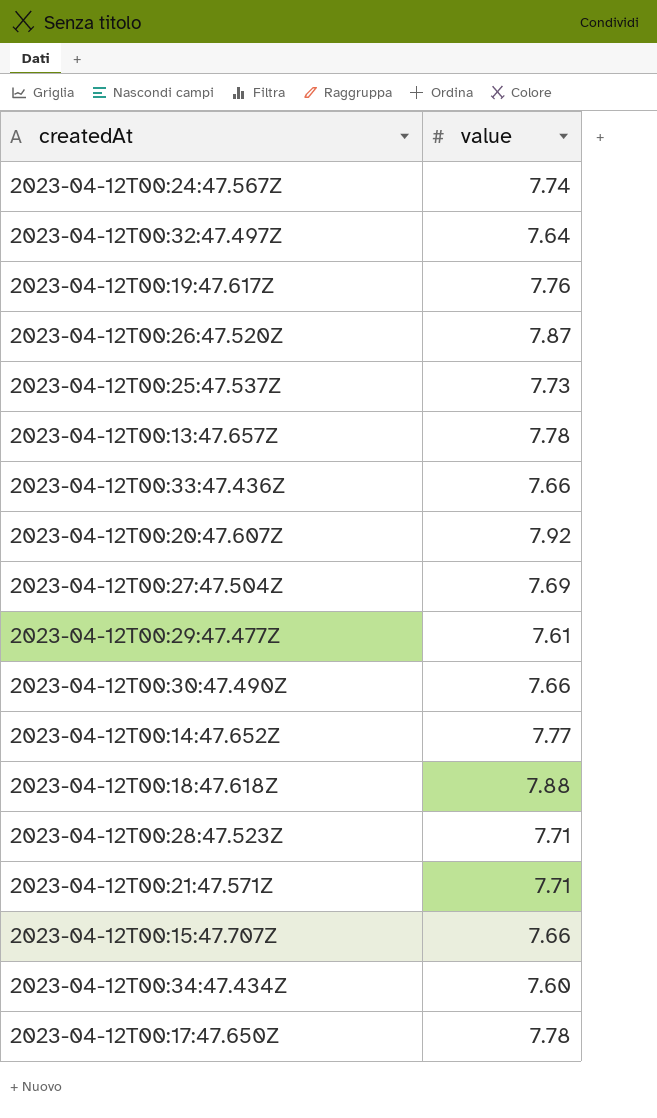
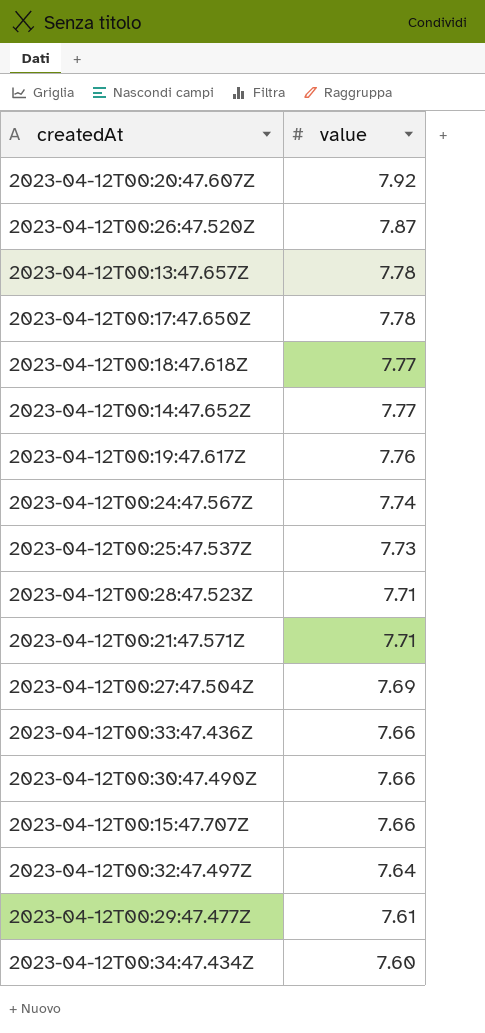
row order: none -> value descending
2023-04-12T00:18:47.618Z | value: 7.88 -> 7.77

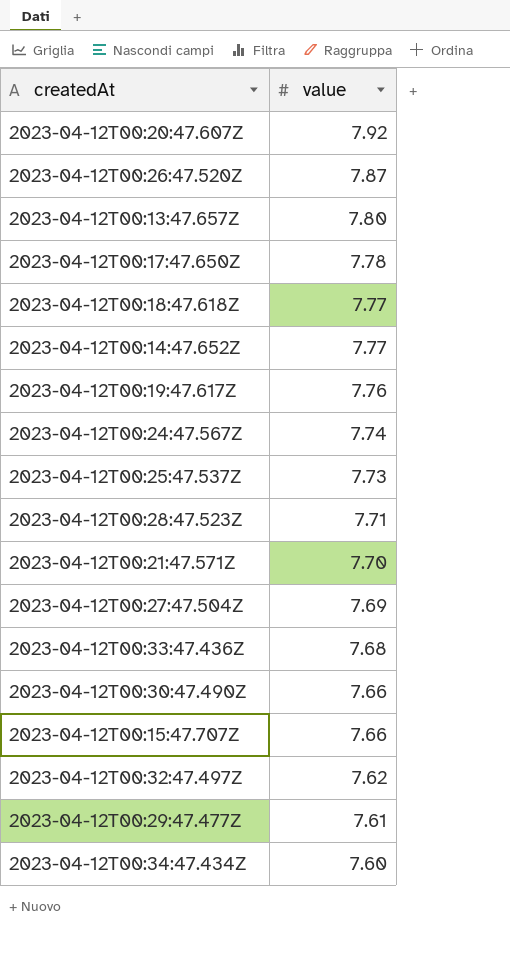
2023-04-12T00:13:47.657Z | value: 7.78 -> 7.80
2023-04-12T00:21:47.571Z | value: 7.71 -> 7.70
2023-04-12T00:33:47.436Z | value: 7.66 -> 7.68
2023-04-12T00:32:47.497Z | value: 7.64 -> 7.62

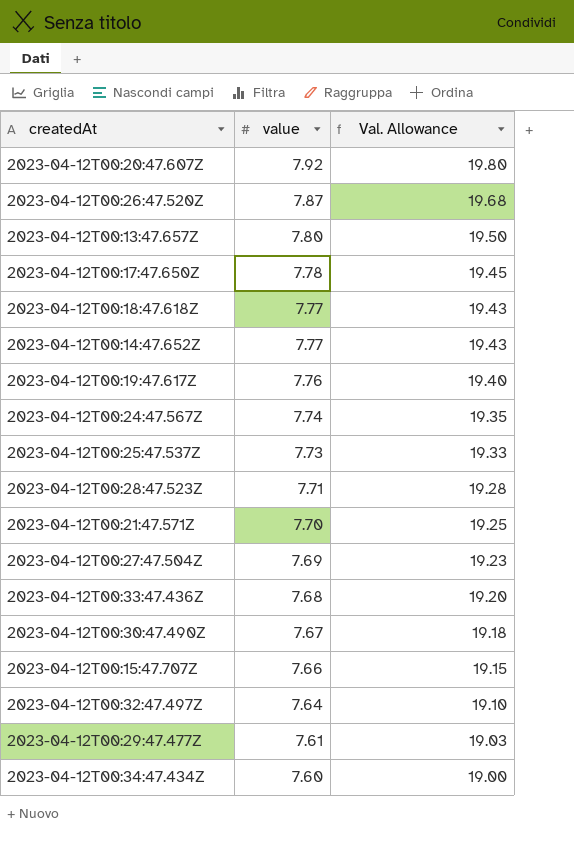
column Val. Allowance | formula: none -> [value] * 2.5
2023-04-12T00:30:47.490Z | value: 7.66 -> 7.67
2023-04-12T00:32:47.497Z | value: 7.62 -> 7.64

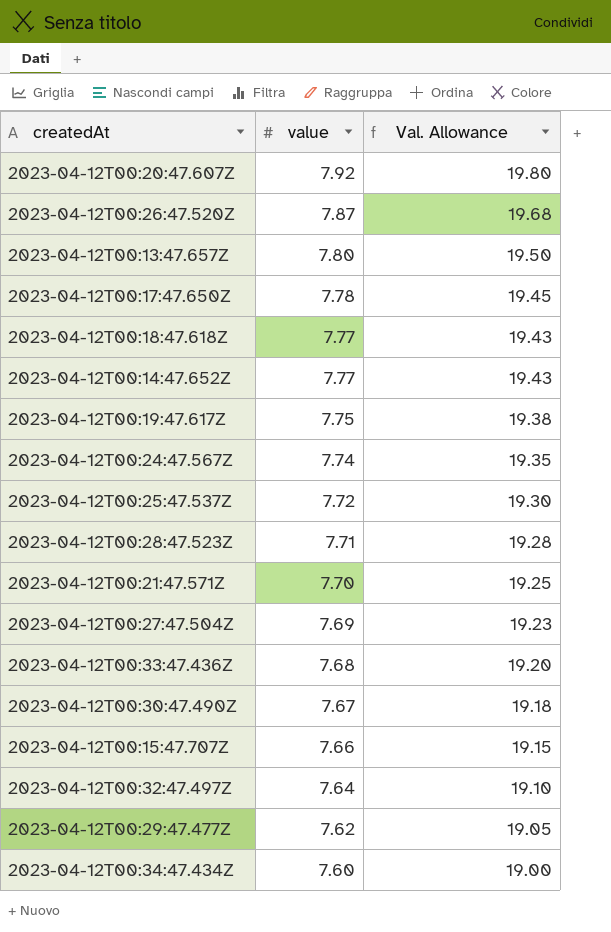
2023-04-12T00:19:47.617Z | value: 7.76 -> 7.75
2023-04-12T00:19:47.617Z | Val. Allowance: 19.40 -> 19.38
2023-04-12T00:25:47.537Z | value: 7.73 -> 7.72
2023-04-12T00:25:47.537Z | Val. Allowance: 19.33 -> 19.30
2023-04-12T00:29:47.477Z | value: 7.61 -> 7.62
2023-04-12T00:29:47.477Z | Val. Allowance: 19.03 -> 19.05

